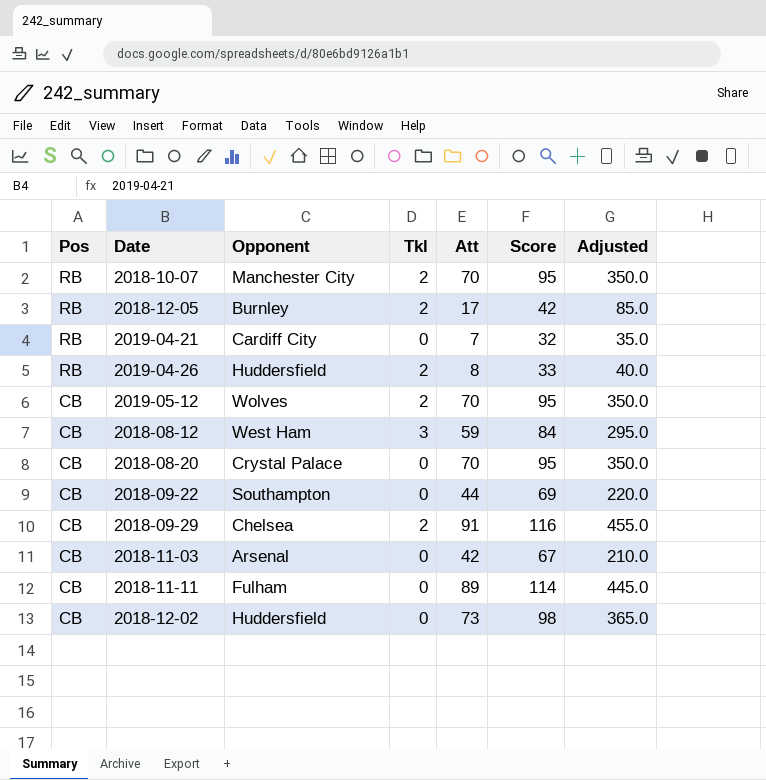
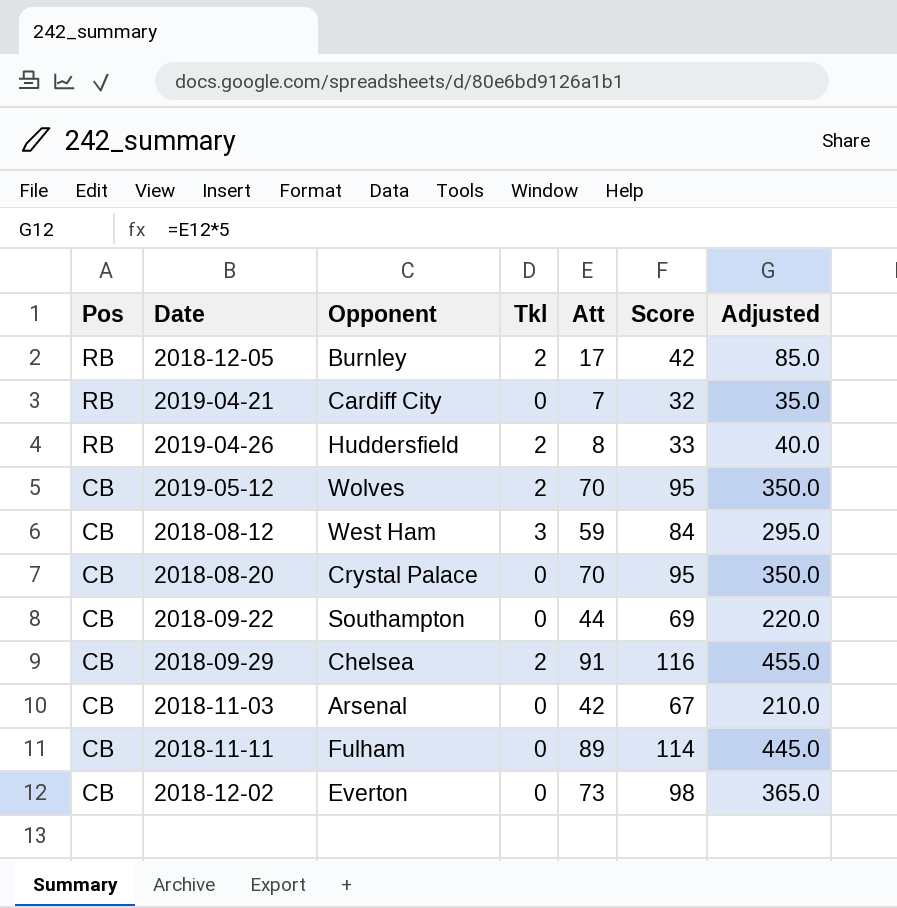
row 2018-10-07: RB | Manchester City | 2 | 70 | 95 | 350.0 -> none
2018-12-02 | Opponent: Huddersfield -> Everton

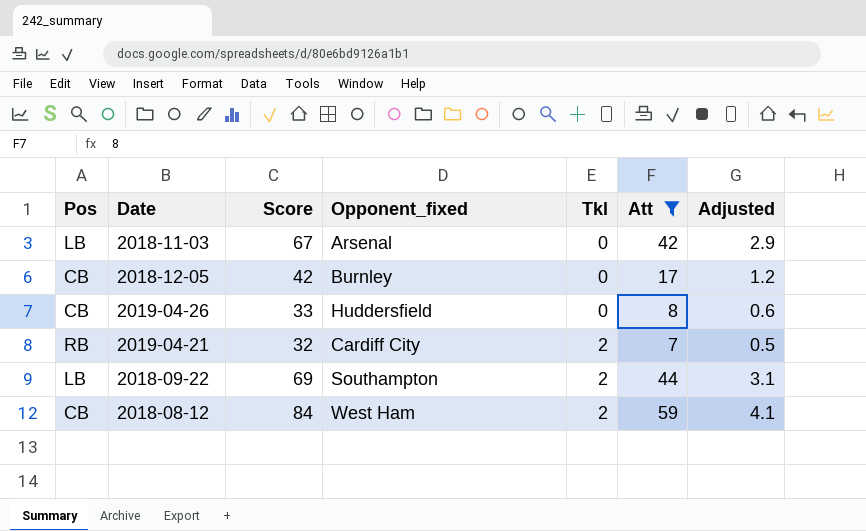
filter: none -> Att <= 59
row order: Pos descending -> Tkl ascending
column Score | position: 6 -> 3
column name: Opponent -> Opponent_fixed
column Adjusted | formula: [Att] * 5 -> [Att] * 0.07
2018-11-03 | Pos: CB -> LB
2018-12-05 | Pos: RB -> CB
2018-12-05 | Tkl: 2 -> 0
2019-04-26 | Pos: RB -> CB
2019-04-26 | Tkl: 2 -> 0
2019-04-21 | Tkl: 0 -> 2
2018-09-22 | Pos: CB -> LB
2018-09-22 | Tkl: 0 -> 2
2018-08-12 | Tkl: 3 -> 2

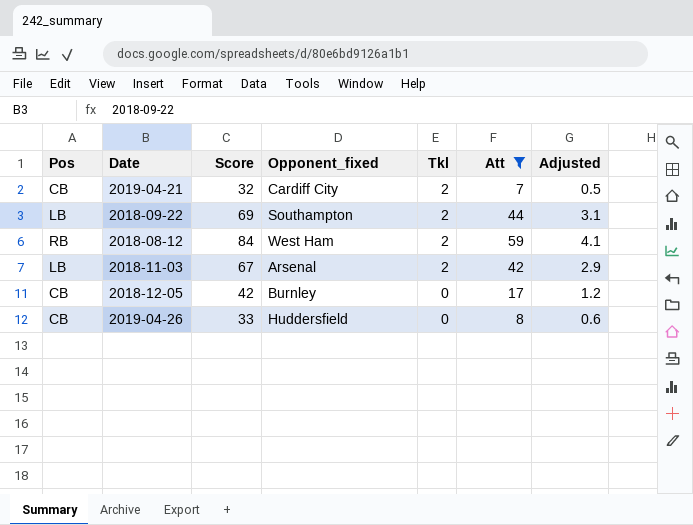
row order: Tkl ascending -> Tkl descending
2019-04-21 | Pos: RB -> CB
2018-08-12 | Pos: CB -> RB
2018-11-03 | Tkl: 0 -> 2

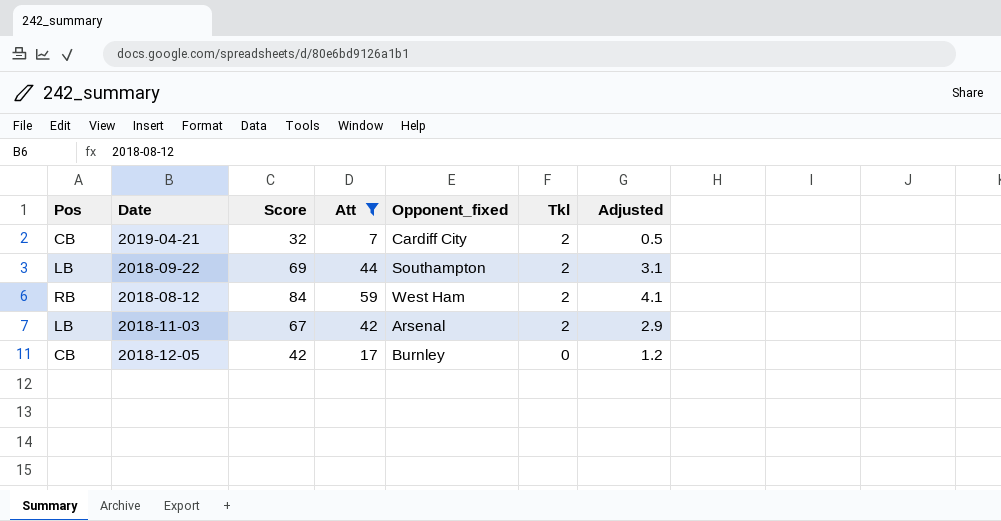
column Att | position: 6 -> 4
row 2019-04-26: CB | 33 | Huddersfield | 0 | 8 | 0.6 -> none

